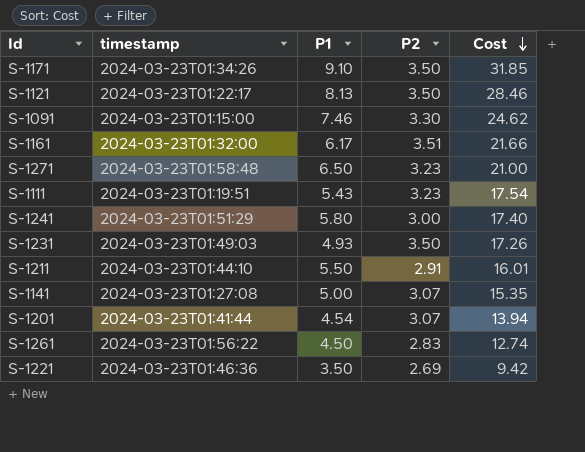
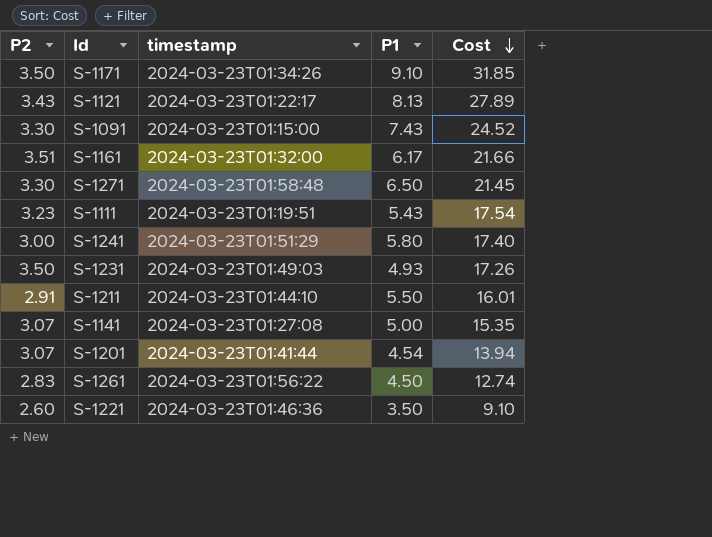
column P2 | position: 4 -> 1
S-1121 | P2: 3.50 -> 3.43
S-1121 | Cost: 28.46 -> 27.89
S-1091 | P1: 7.46 -> 7.43
S-1091 | Cost: 24.62 -> 24.52
S-1271 | P2: 3.23 -> 3.30
S-1271 | Cost: 21.00 -> 21.45
S-1221 | P2: 2.69 -> 2.60
S-1221 | Cost: 9.42 -> 9.10

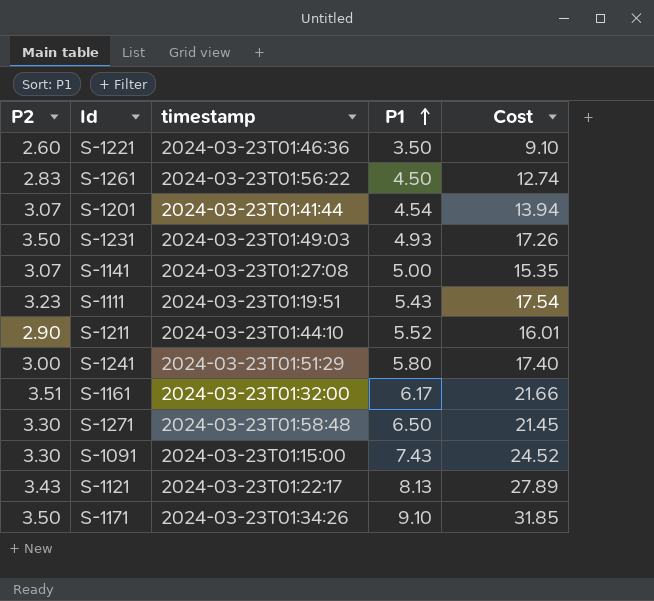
row order: Cost descending -> P1 ascending
S-1211 | P2: 2.91 -> 2.90
S-1211 | P1: 5.50 -> 5.52

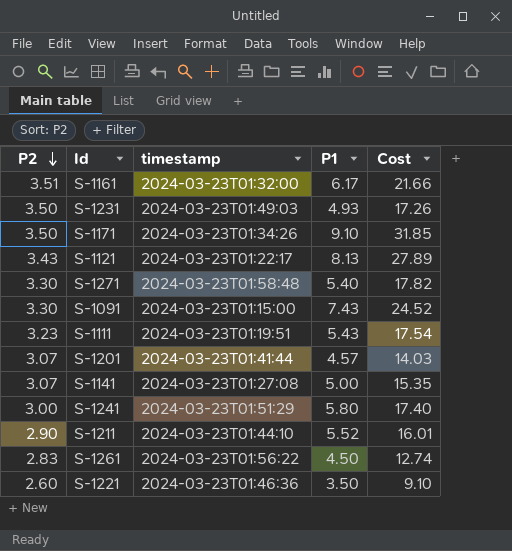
row order: P1 ascending -> P2 descending
S-1271 | P1: 6.50 -> 5.40
S-1271 | Cost: 21.45 -> 17.82
S-1201 | P1: 4.54 -> 4.57
S-1201 | Cost: 13.94 -> 14.03

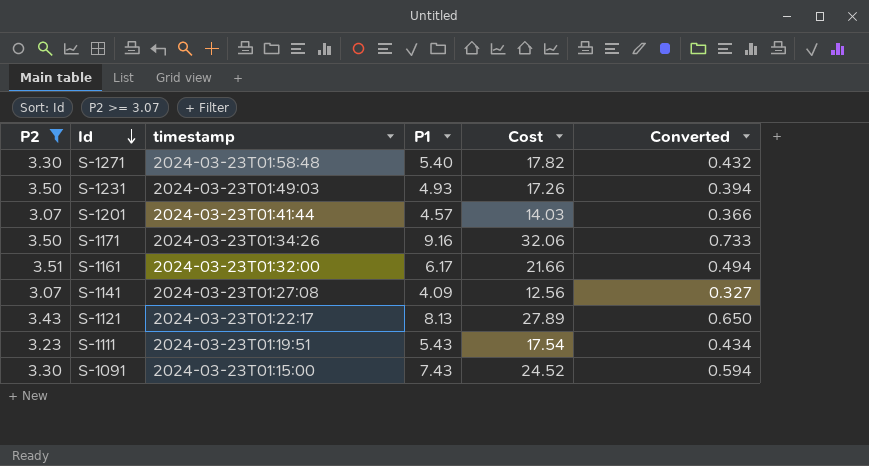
filter: none -> P2 >= 3.07
row order: P2 descending -> Id descending
column Converted | formula: none -> [P1] * 0.08
S-1171 | P1: 9.10 -> 9.16
S-1171 | Cost: 31.85 -> 32.06
S-1141 | P1: 5.00 -> 4.09
S-1141 | Cost: 15.35 -> 12.56

